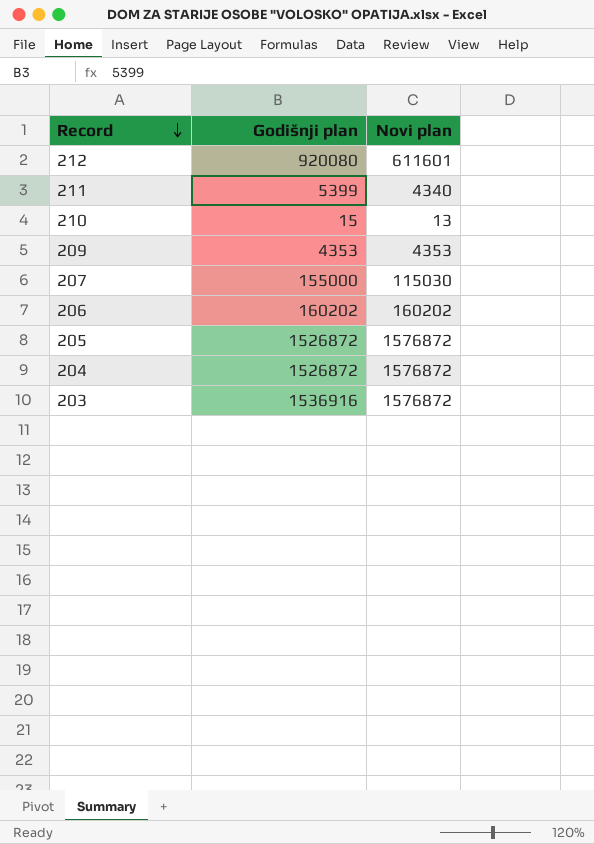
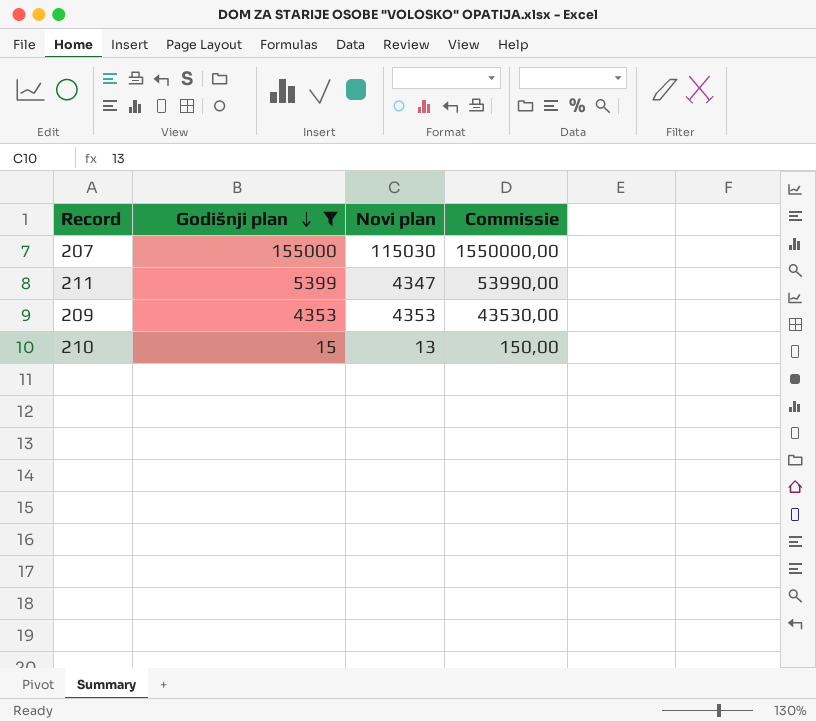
filter: none -> Godišnji plan <= 155000
row order: Record descending -> Godišnji plan descending
column Commissie | formula: none -> [Godišnji plan] * 10
211 | Novi plan: 4340 -> 4347

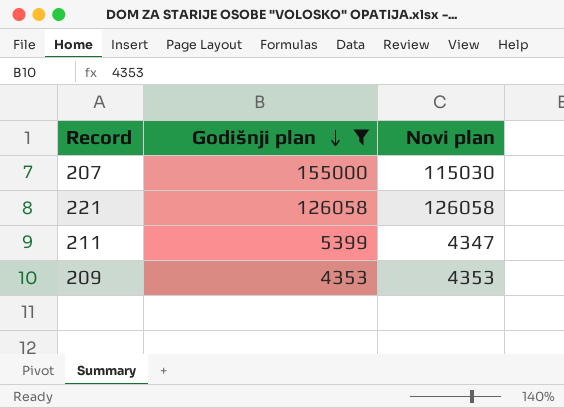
column Commissie | formula: [Godišnji plan] * 10 -> none
row 210: 15 | 13 | 150,00 -> none
row 221: none -> 126058 | 126058

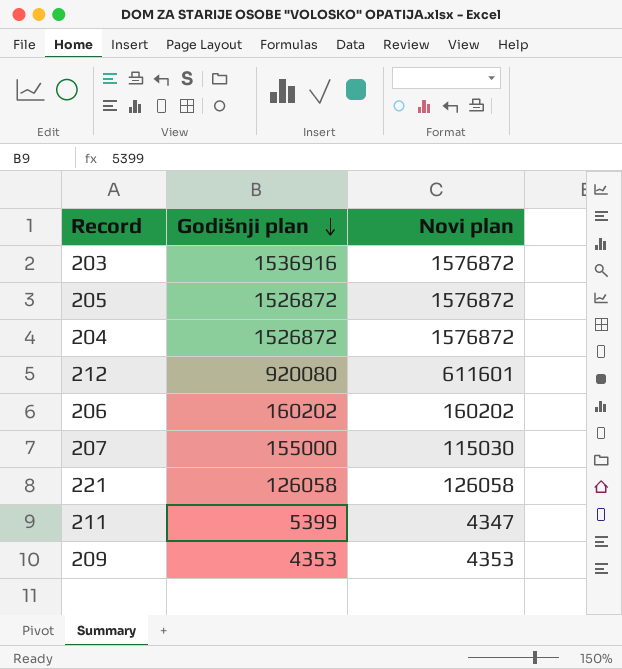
filter: Godišnji plan <= 155000 -> none

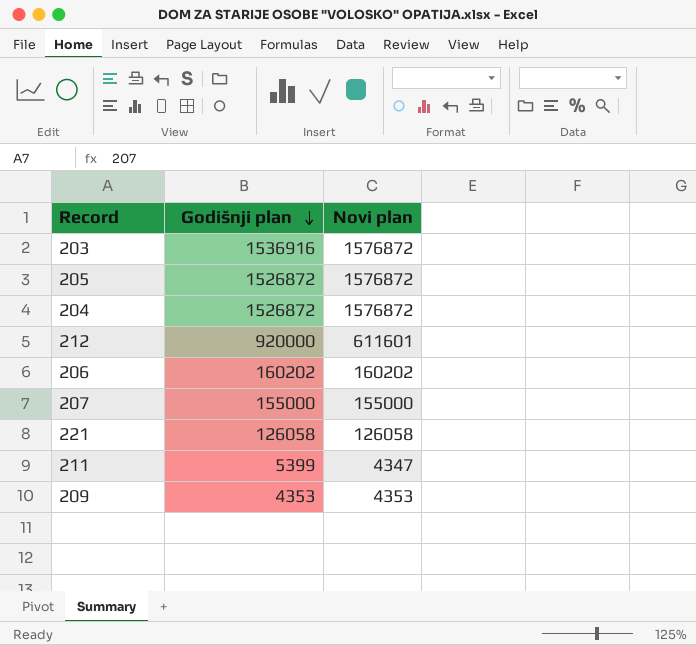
212 | Godišnji plan: 920080 -> 920000
207 | Novi plan: 115030 -> 155000

